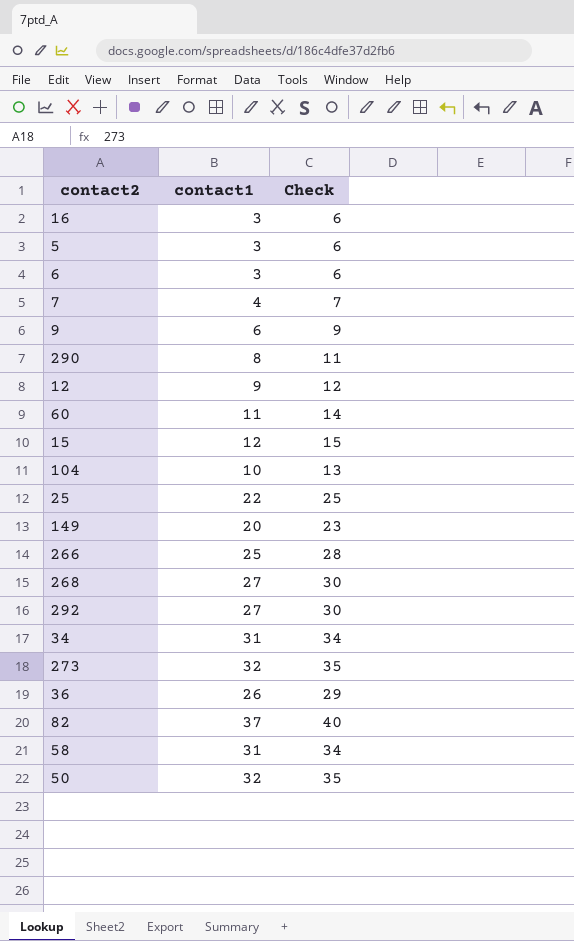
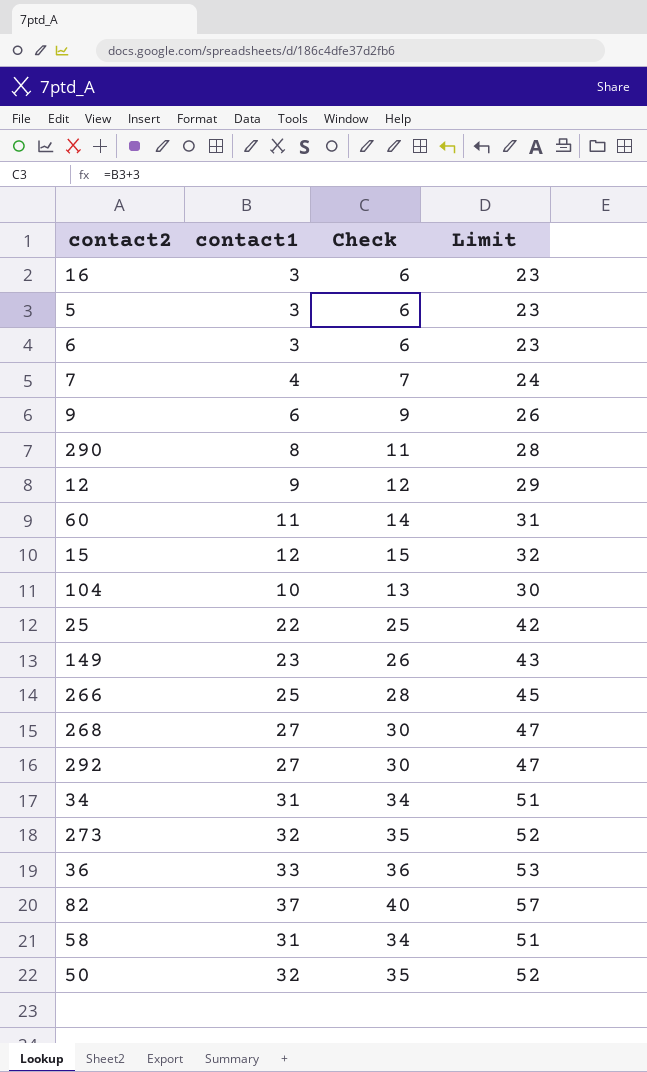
column Limit | formula: none -> [contact1] + 20
149 | contact1: 20 -> 23
149 | Check: 23 -> 26
36 | contact1: 26 -> 33
36 | Check: 29 -> 36

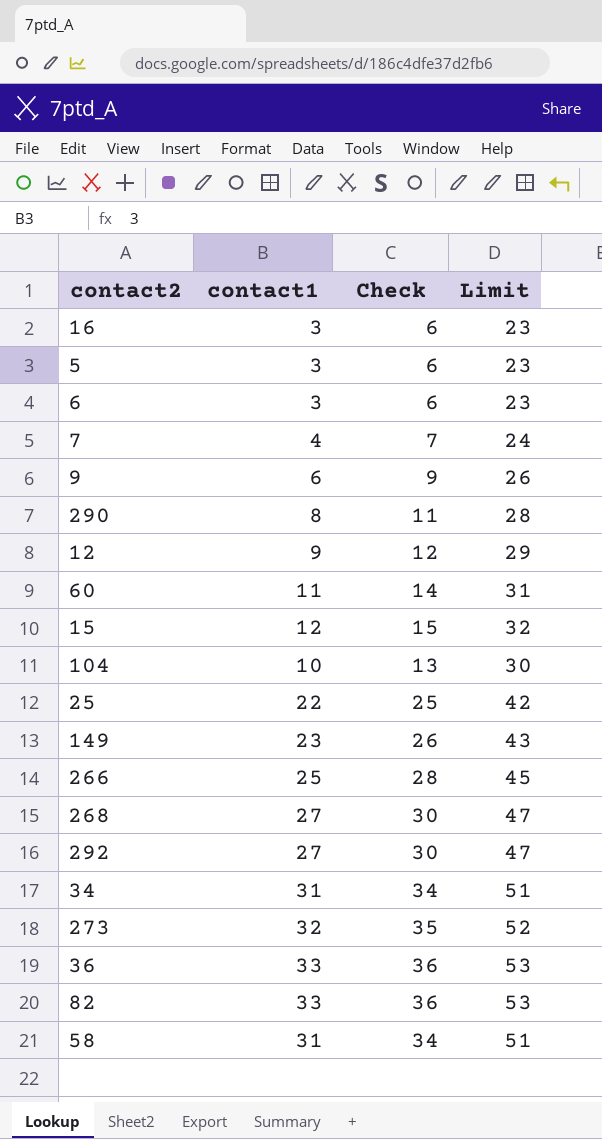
row 50: 32 | 35 | 52 -> none
82 | contact1: 37 -> 33
82 | Check: 40 -> 36
82 | Limit: 57 -> 53

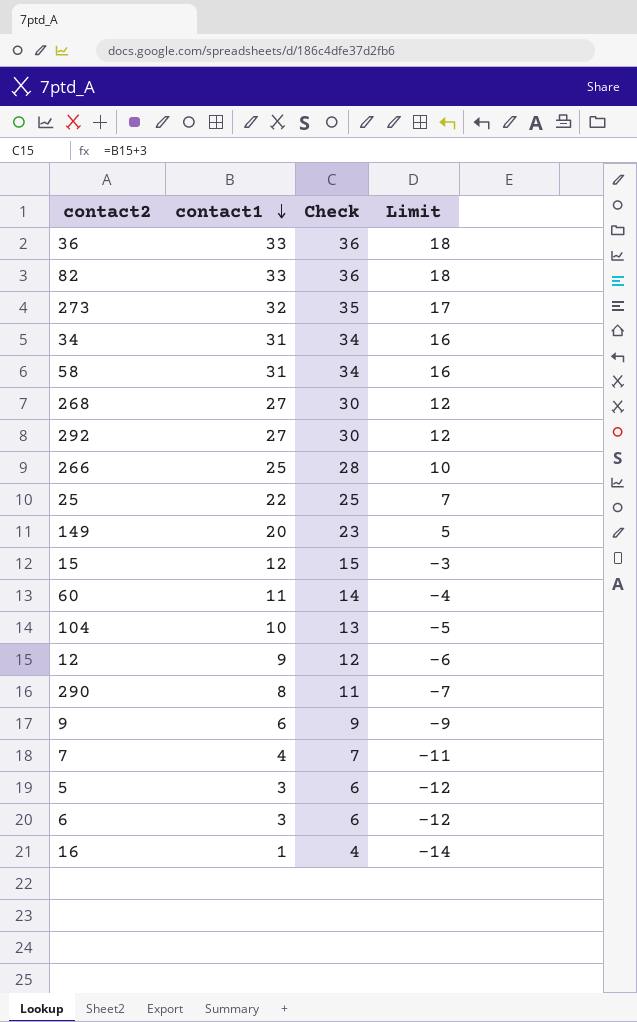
row order: none -> contact1 descending
column Limit | formula: [contact1] + 20 -> [contact1] - 15
149 | contact1: 23 -> 20
149 | Check: 26 -> 23
16 | contact1: 3 -> 1
16 | Check: 6 -> 4

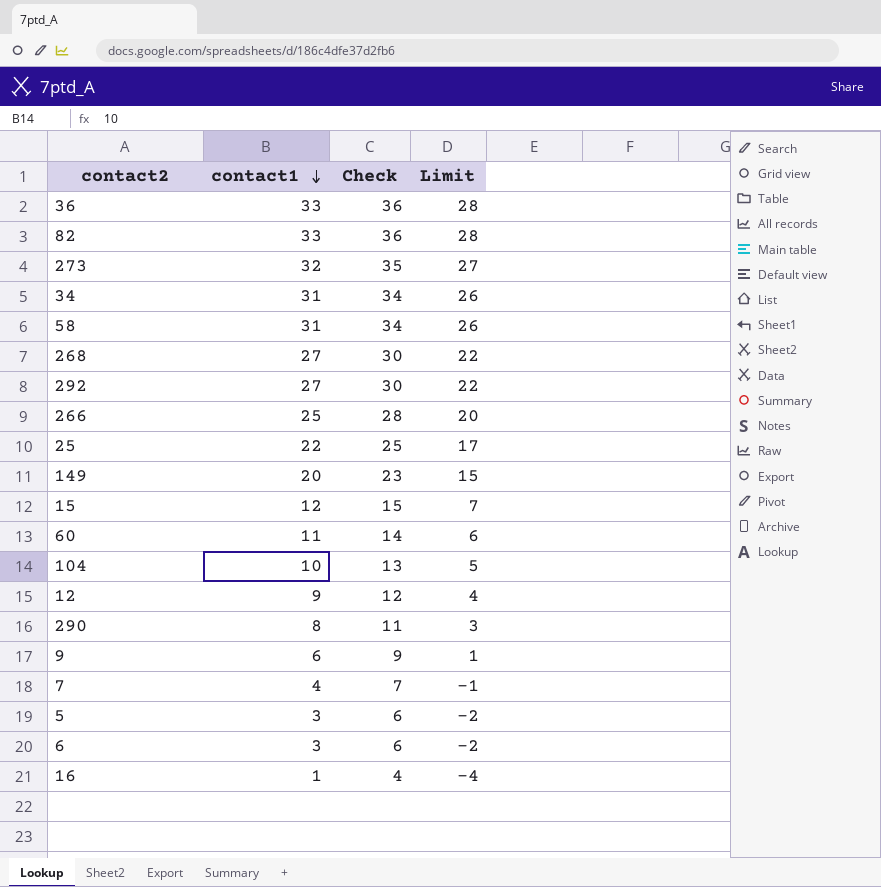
column Limit | formula: [contact1] - 15 -> [contact1] - 5

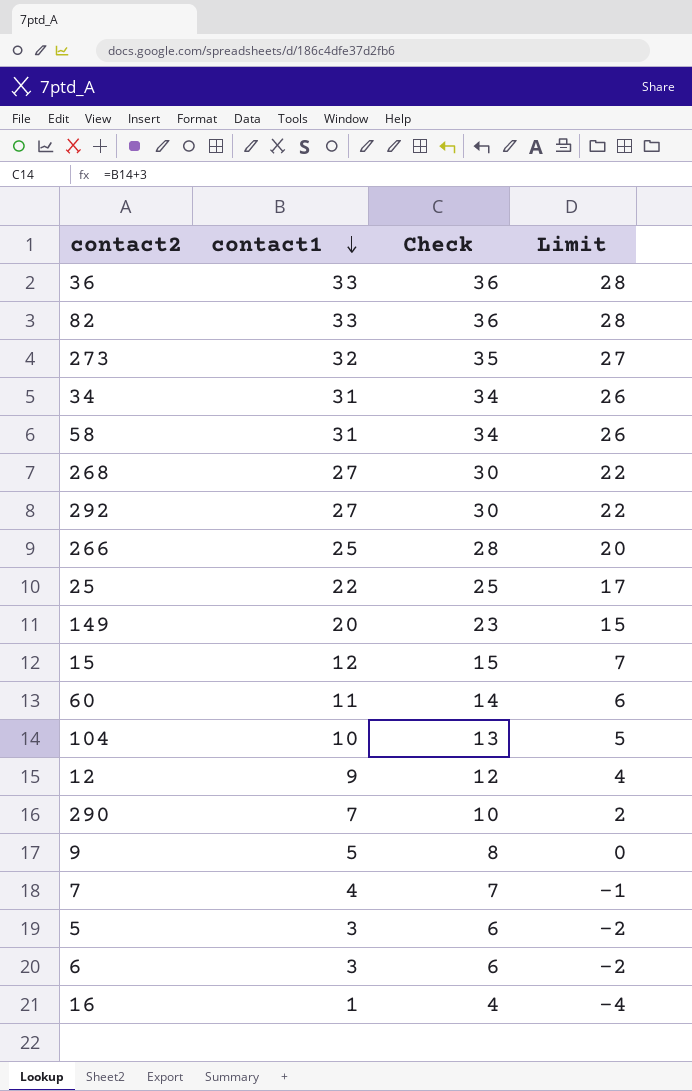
290 | contact1: 8 -> 7
290 | Check: 11 -> 10
290 | Limit: 3 -> 2
9 | contact1: 6 -> 5
9 | Check: 9 -> 8
9 | Limit: 1 -> 0

